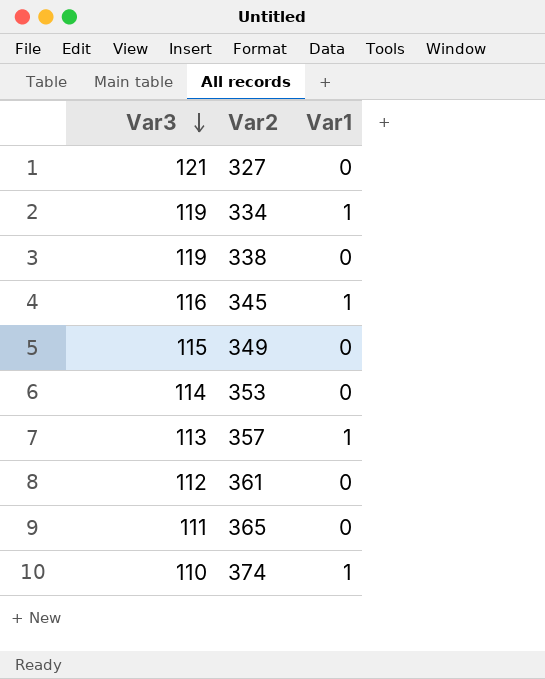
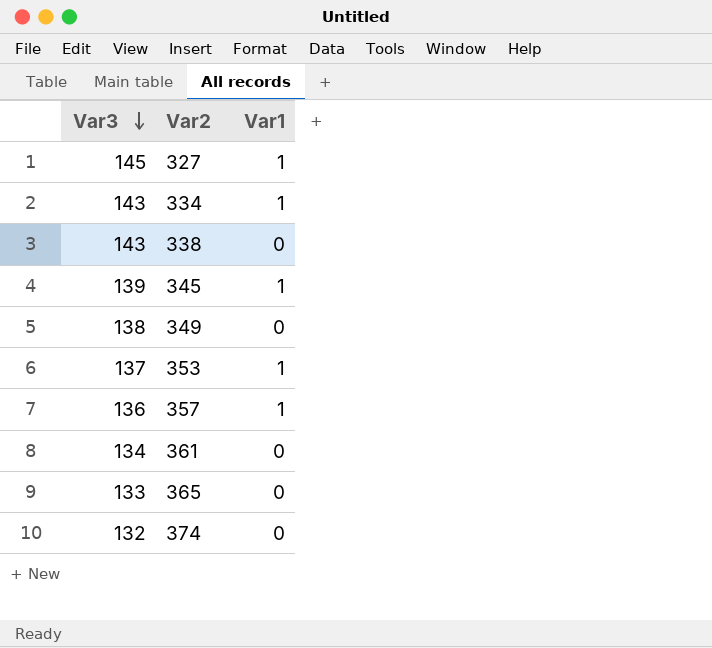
327 | Var3: 121 -> 145
327 | Var1: 0 -> 1
334 | Var3: 119 -> 143
338 | Var3: 119 -> 143
345 | Var3: 116 -> 139
349 | Var3: 115 -> 138
353 | Var3: 114 -> 137
353 | Var1: 0 -> 1
357 | Var3: 113 -> 136
361 | Var3: 112 -> 134
365 | Var3: 111 -> 133
374 | Var3: 110 -> 132
374 | Var1: 1 -> 0

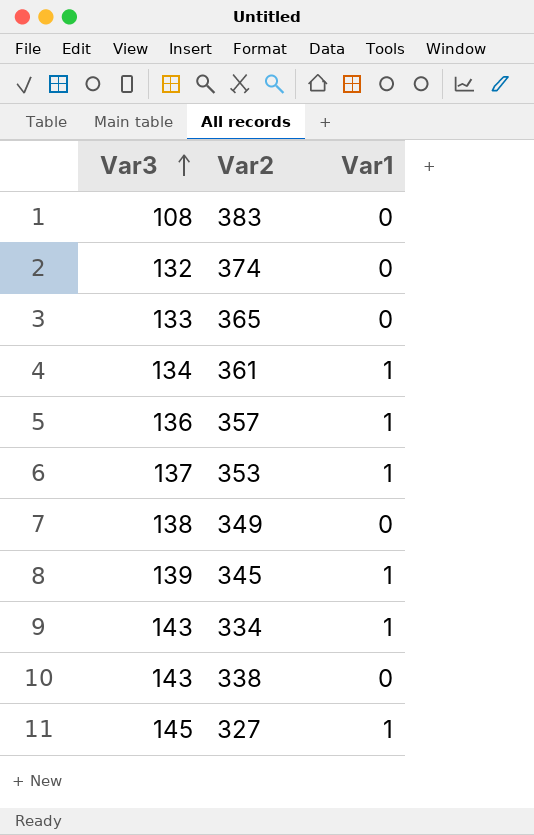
row order: Var3 descending -> Var3 ascending
row 383: none -> 108 | 0
361 | Var1: 0 -> 1

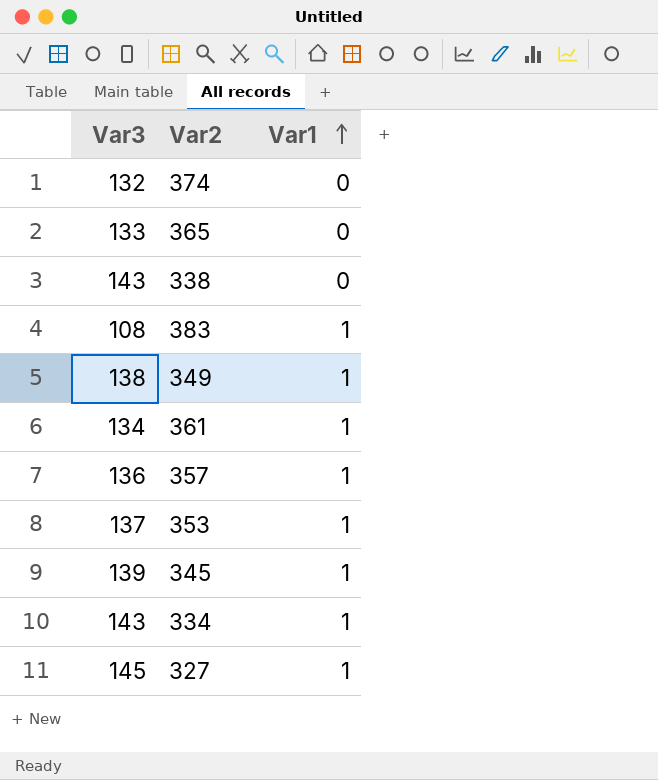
row order: Var3 ascending -> Var1 ascending
383 | Var1: 0 -> 1
349 | Var1: 0 -> 1

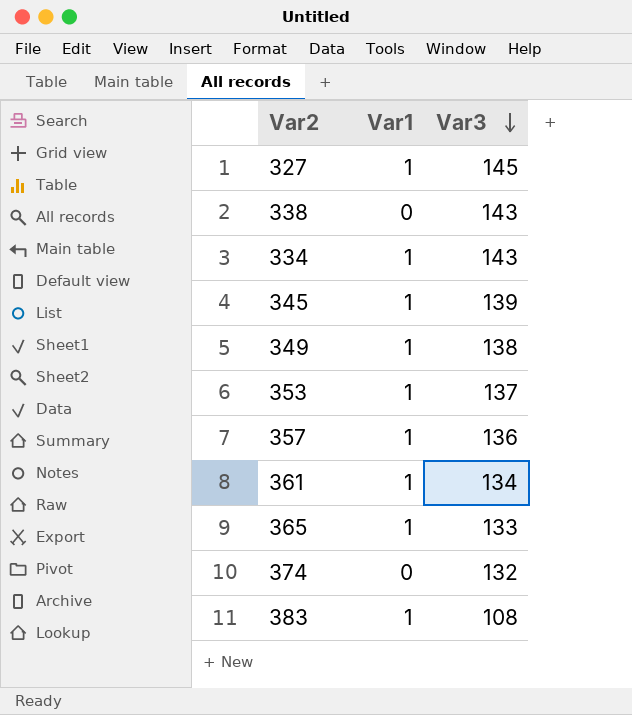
row order: Var1 ascending -> Var3 descending
column Var3 | position: 1 -> 3
365 | Var1: 0 -> 1

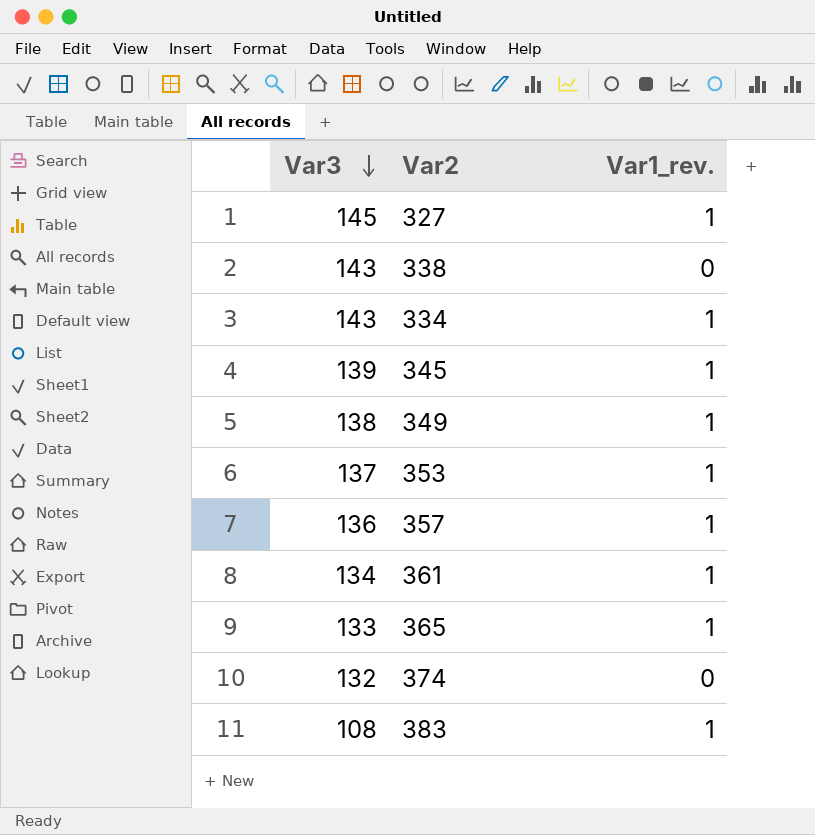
column Var3 | position: 3 -> 1
column name: Var1 -> Var1_rev.

